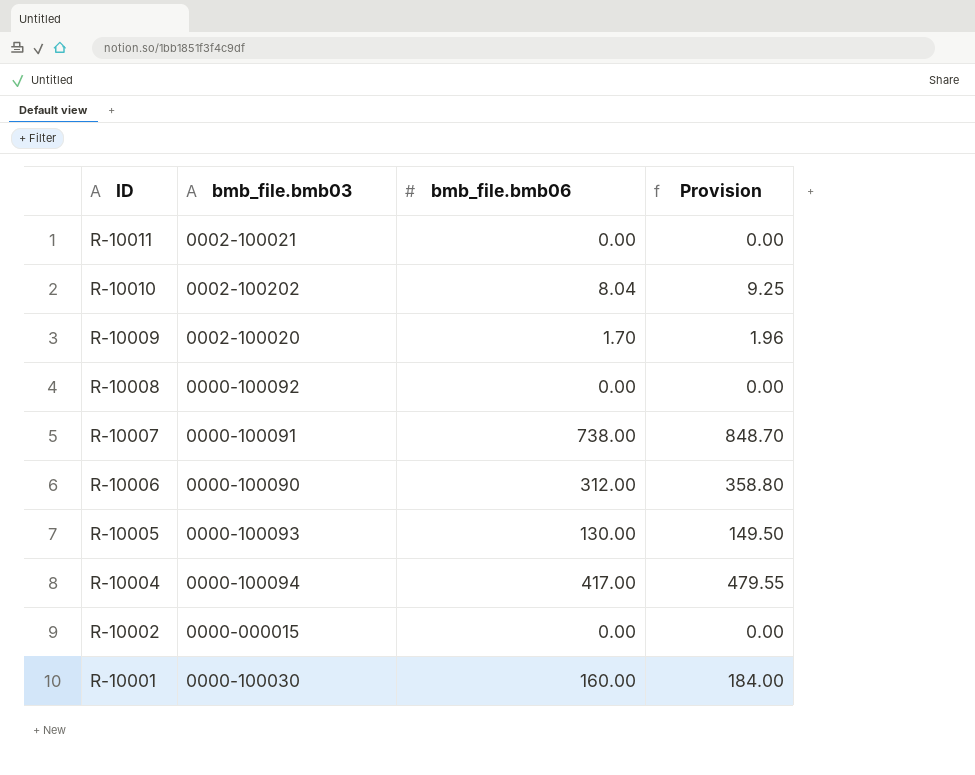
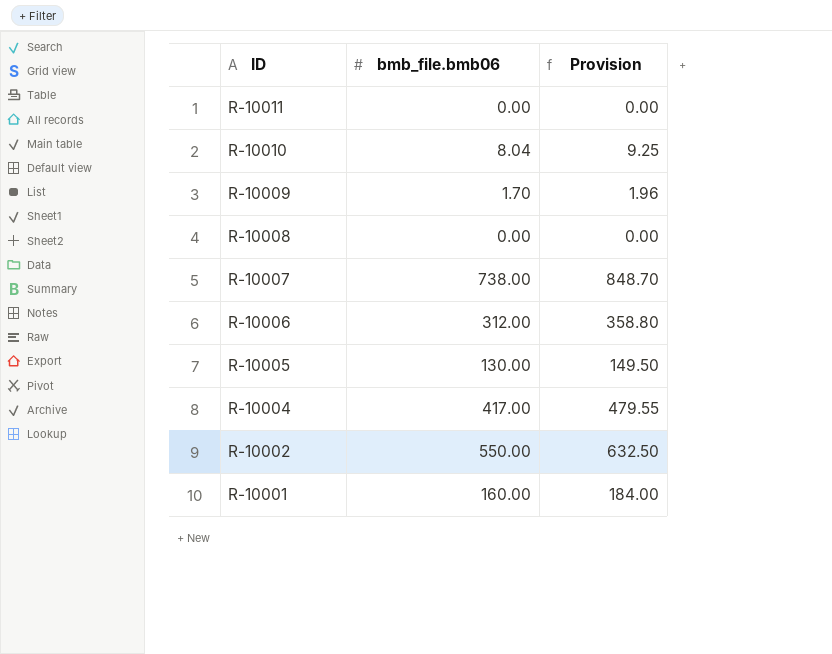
column bmb_file.bmb03 | position: 2 -> none
R-10002 | bmb_file.bmb06: 0.00 -> 550.00
R-10002 | Provision: 0.00 -> 632.50

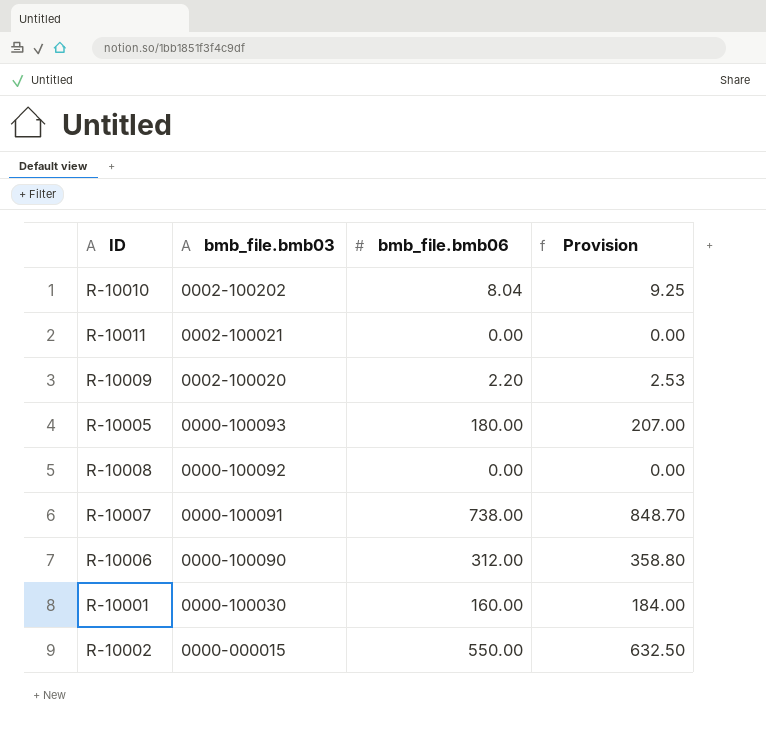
row order: ID descending -> bmb_file.bmb03 descending
column bmb_file.bmb03 | position: none -> 2
row R-10004: 417.00 | 479.55 -> none
R-10009 | bmb_file.bmb06: 1.70 -> 2.20
R-10009 | Provision: 1.96 -> 2.53
R-10005 | bmb_file.bmb06: 130.00 -> 180.00
R-10005 | Provision: 149.50 -> 207.00

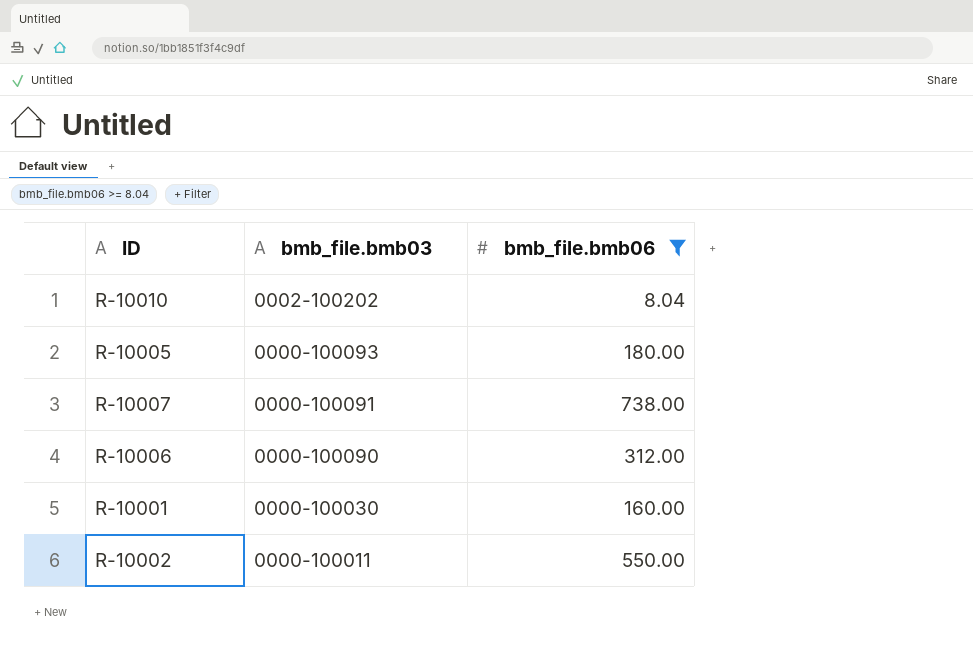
filter: none -> bmb_file.bmb06 >= 8.04
column Provision | formula: [bmb_file.bmb06] * 1.15 -> none
R-10002 | bmb_file.bmb03: 0000-000015 -> 0000-100011

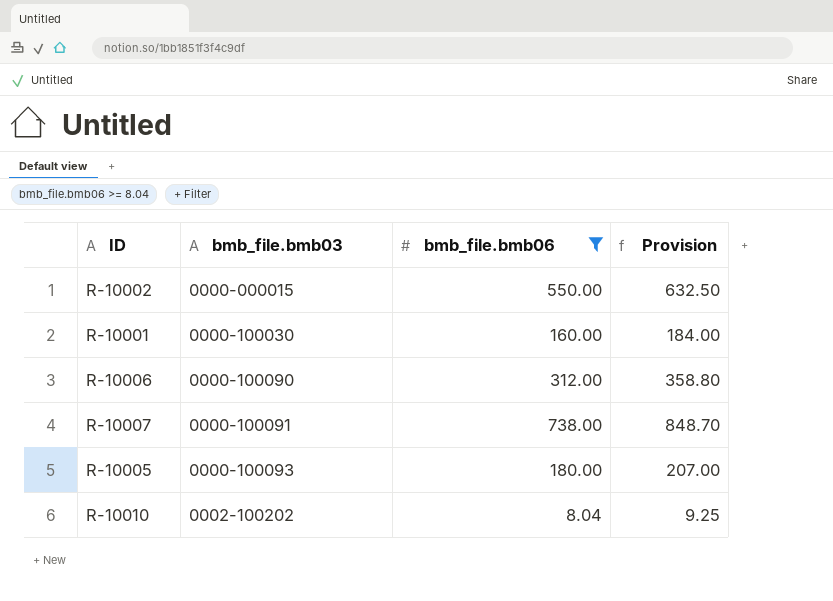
row order: bmb_file.bmb03 descending -> bmb_file.bmb03 ascending
column Provision | formula: none -> [bmb_file.bmb06] * 1.15
R-10002 | bmb_file.bmb03: 0000-100011 -> 0000-000015

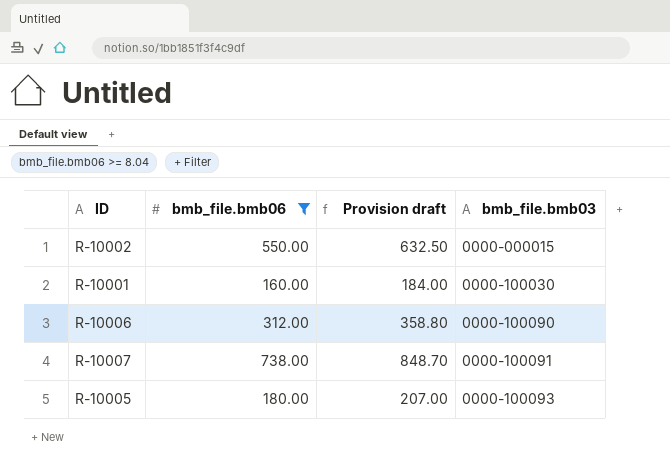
column name: Provision -> Provision draft
column bmb_file.bmb03 | position: 2 -> 4
row R-10010: 0002-100202 | 8.04 | 9.25 -> none

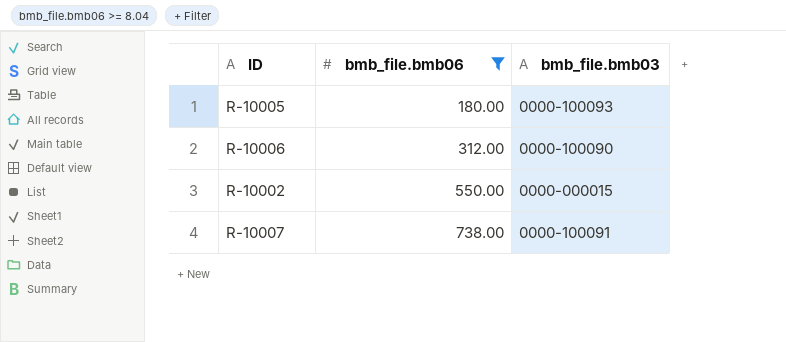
row order: bmb_file.bmb03 ascending -> bmb_file.bmb06 ascending
column Provision draft | formula: [bmb_file.bmb06] * 1.15 -> none
row R-10001: 160.00 | 184.00 | 0000-100030 -> none

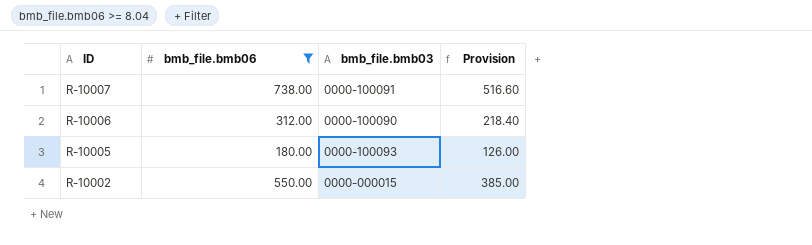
row order: bmb_file.bmb06 ascending -> ID descending
column Provision | formula: none -> [bmb_file.bmb06] * 0.7

